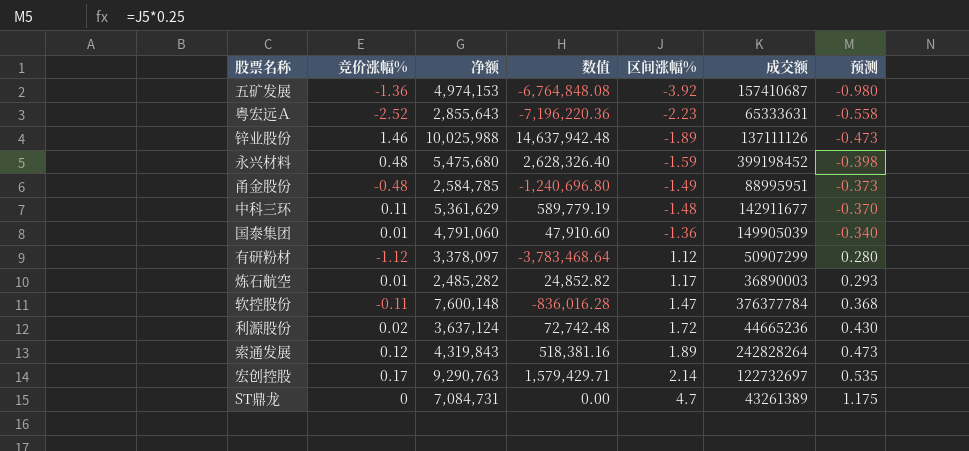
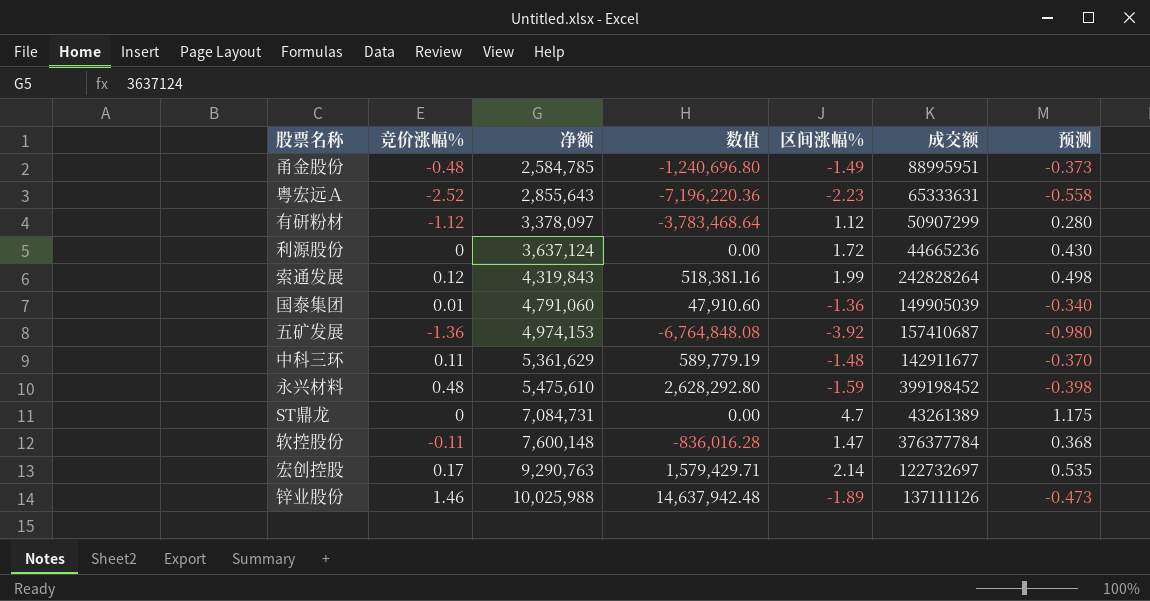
row order: 区间涨幅% ascending -> 净额 ascending
row 炼石航空: 0.01 | 2,485,282 | 24,852.82 | 1.17 | 36890003 | 0.293 -> none
利源股份 | 竞价涨幅%: 0.02 -> 0
利源股份 | 数值: 72,742.48 -> 0.00
索通发展 | 区间涨幅%: 1.89 -> 1.99
索通发展 | 预测: 0.473 -> 0.498
永兴材料 | 净额: 5,475,680 -> 5,475,610
永兴材料 | 数值: 2,628,326.40 -> 2,628,292.80

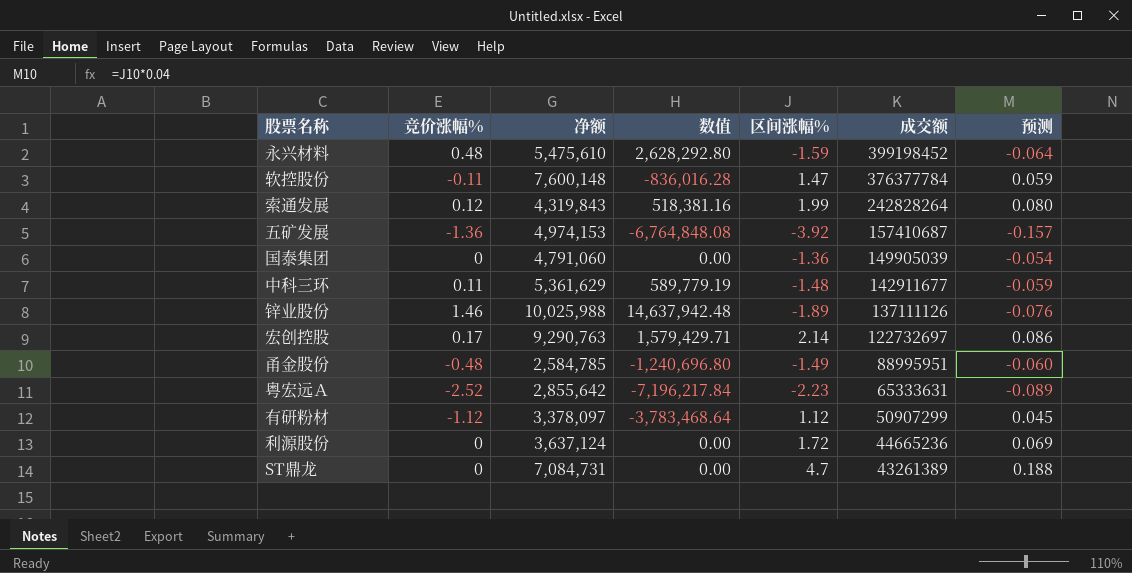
row order: 净额 ascending -> 成交额 descending
column 预测 | formula: [区间涨幅%] * 0.25 -> [区间涨幅%] * 0.04
国泰集团 | 竞价涨幅%: 0.01 -> 0
国泰集团 | 数值: 47,910.60 -> 0.00
粤宏远Ａ | 净额: 2,855,643 -> 2,855,642
粤宏远Ａ | 数值: -7,196,220.36 -> -7,196,217.84

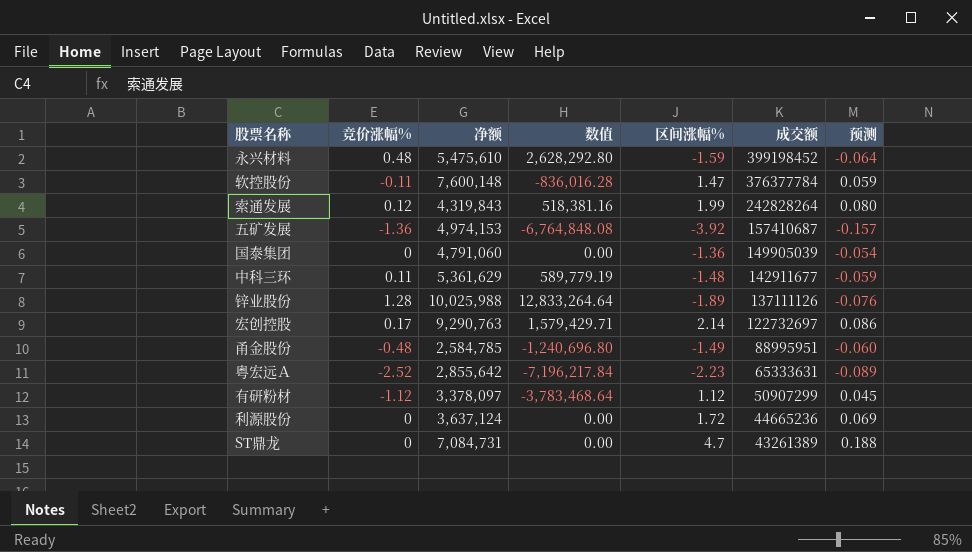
锌业股份 | 竞价涨幅%: 1.46 -> 1.28
锌业股份 | 数值: 14,637,942.48 -> 12,833,264.64

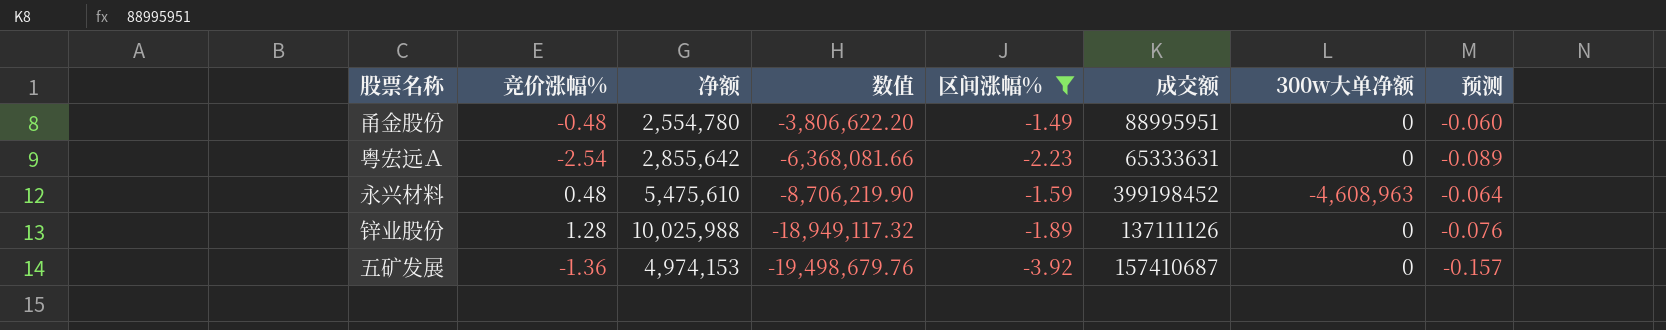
filter: none -> 区间涨幅% <= -1.49
row order: 成交额 descending -> 数值 descending
column 数值 | formula: [竞价涨幅%] * [净额] -> [净额] * [区间涨幅%]
column 300w大单净额 | position: none -> 7
甬金股份 | 净额: 2,584,785 -> 2,554,780
粤宏远Ａ | 竞价涨幅%: -2.52 -> -2.54

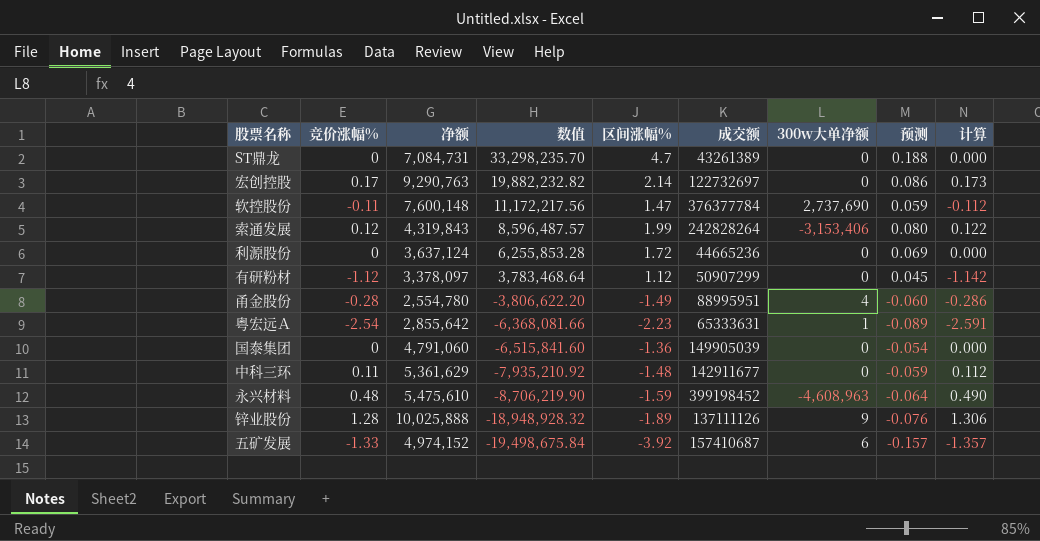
filter: 区间涨幅% <= -1.49 -> none
column 计算 | formula: none -> [竞价涨幅%] * 1.02
甬金股份 | 竞价涨幅%: -0.48 -> -0.28
甬金股份 | 300w大单净额: 0 -> 4
粤宏远Ａ | 300w大单净额: 0 -> 1
锌业股份 | 净额: 10,025,988 -> 10,025,888
锌业股份 | 数值: -18,949,117.32 -> -18,948,928.32
锌业股份 | 300w大单净额: 0 -> 9
五矿发展 | 竞价涨幅%: -1.36 -> -1.33
五矿发展 | 净额: 4,974,153 -> 4,974,152
五矿发展 | 数值: -19,498,679.76 -> -19,498,675.84
五矿发展 | 300w大单净额: 0 -> 6

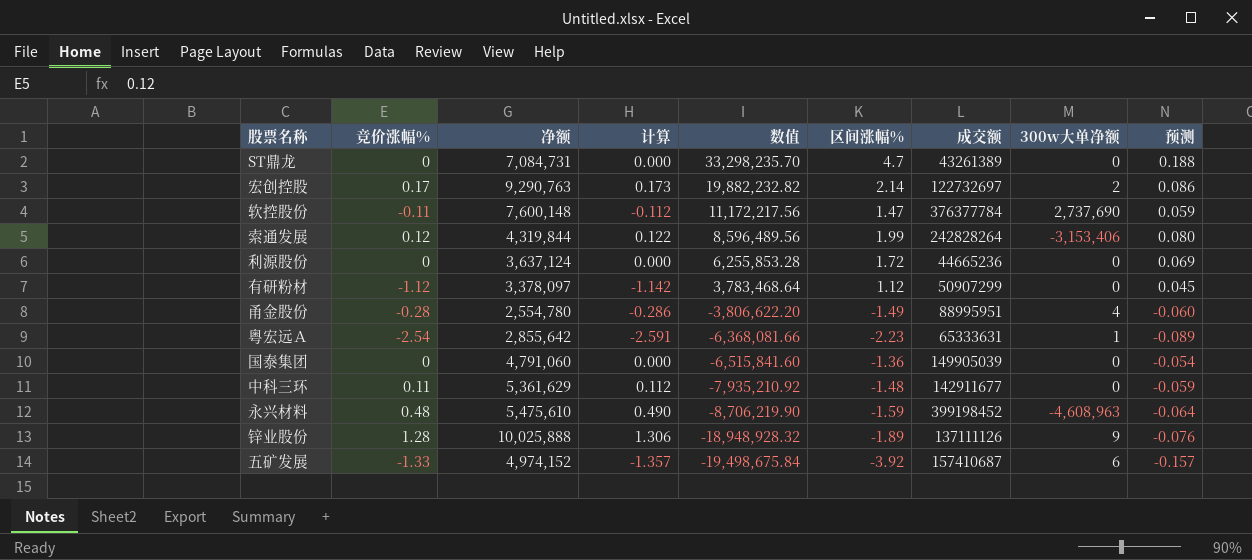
column 计算 | position: 9 -> 4
宏创控股 | 300w大单净额: 0 -> 2
索通发展 | 净额: 4,319,843 -> 4,319,844
索通发展 | 数值: 8,596,487.57 -> 8,596,489.56

